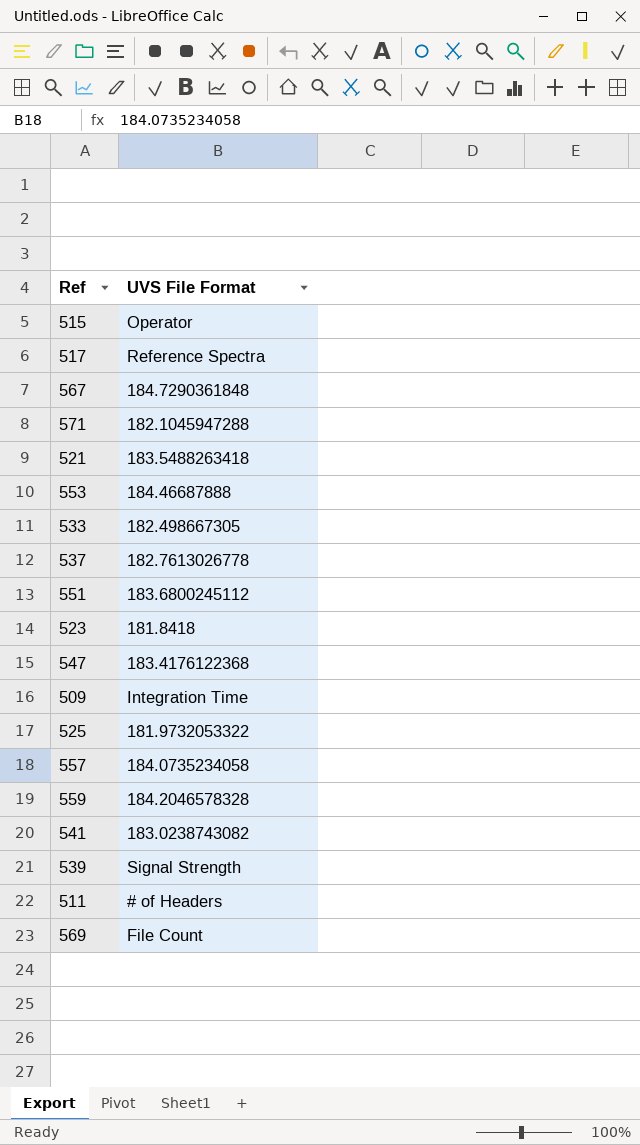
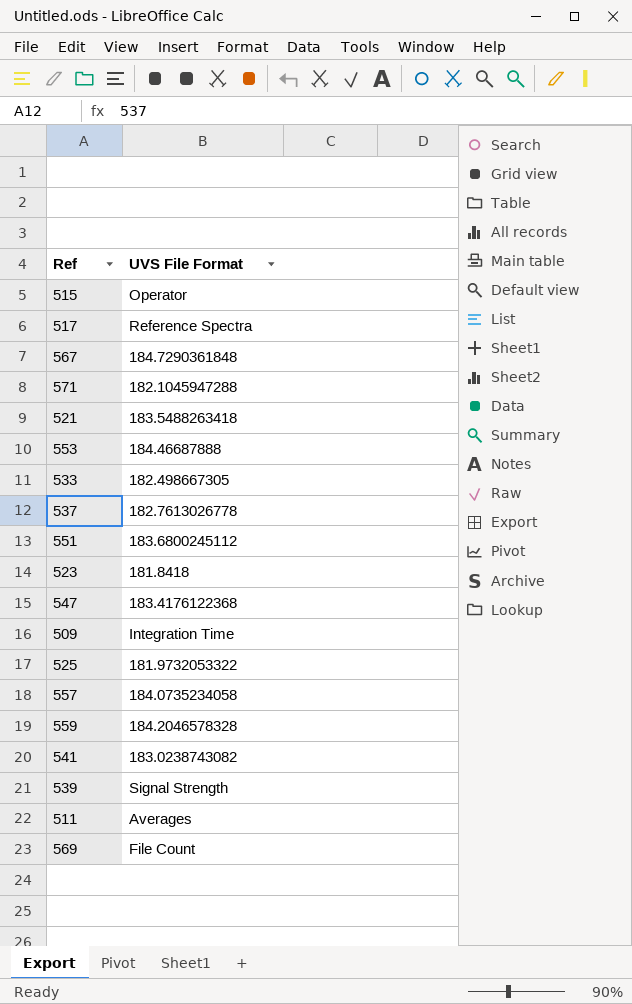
511 | UVS File Format: # of Headers -> Averages

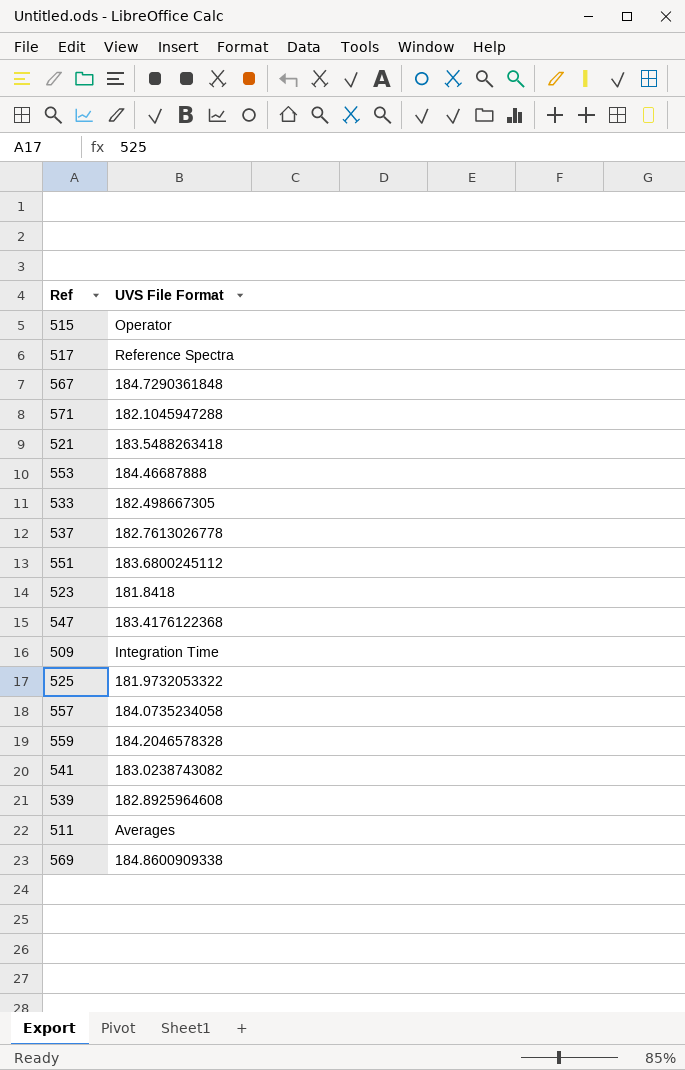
539 | UVS File Format: Signal Strength -> 182.8925964608
569 | UVS File Format: File Count -> 184.8600909338

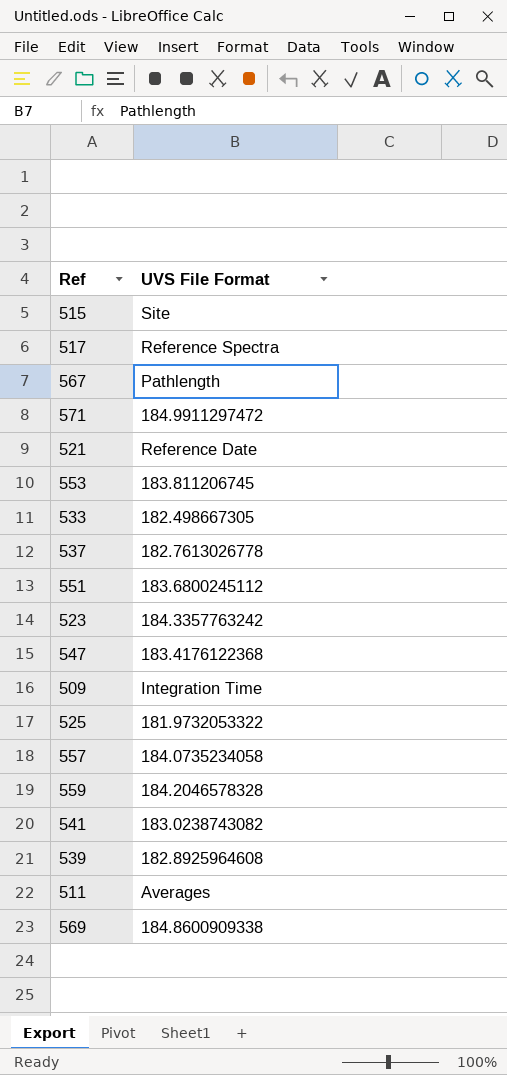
515 | UVS File Format: Operator -> Site
567 | UVS File Format: 184.7290361848 -> Pathlength
571 | UVS File Format: 182.1045947288 -> 184.9911297472
521 | UVS File Format: 183.5488263418 -> Reference Date
553 | UVS File Format: 184.46687888 -> 183.811206745
523 | UVS File Format: 181.8418 -> 184.3357763242

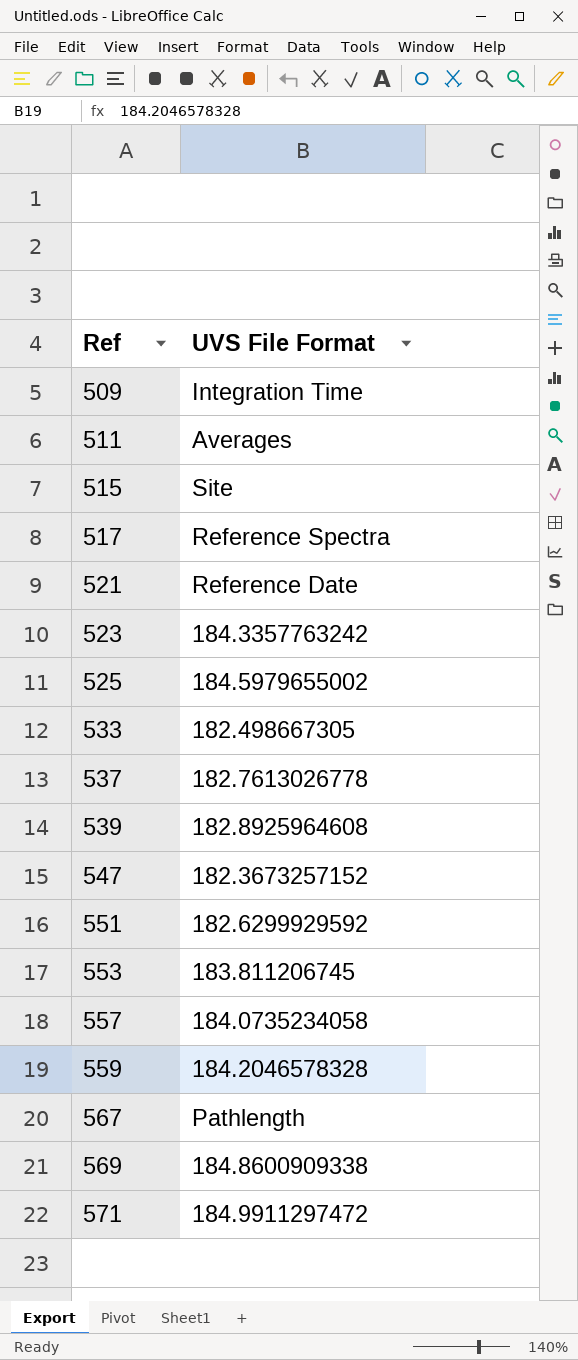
row order: none -> Ref ascending
row 541: 183.0238743082 -> none
525 | UVS File Format: 181.9732053322 -> 184.5979655002
547 | UVS File Format: 183.4176122368 -> 182.3673257152
551 | UVS File Format: 183.6800245112 -> 182.6299929592

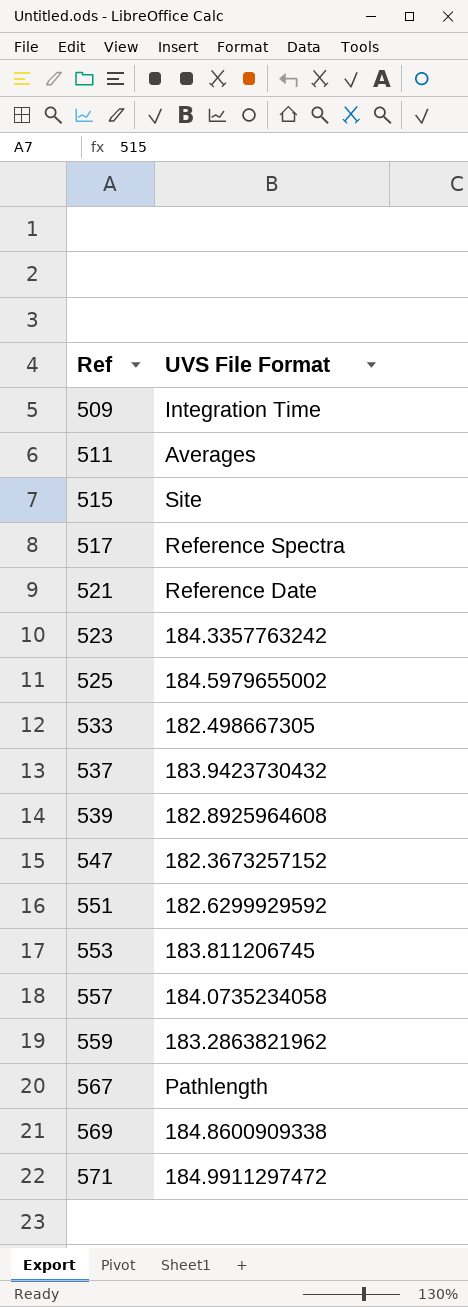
537 | UVS File Format: 182.7613026778 -> 183.9423730432
559 | UVS File Format: 184.2046578328 -> 183.2863821962

